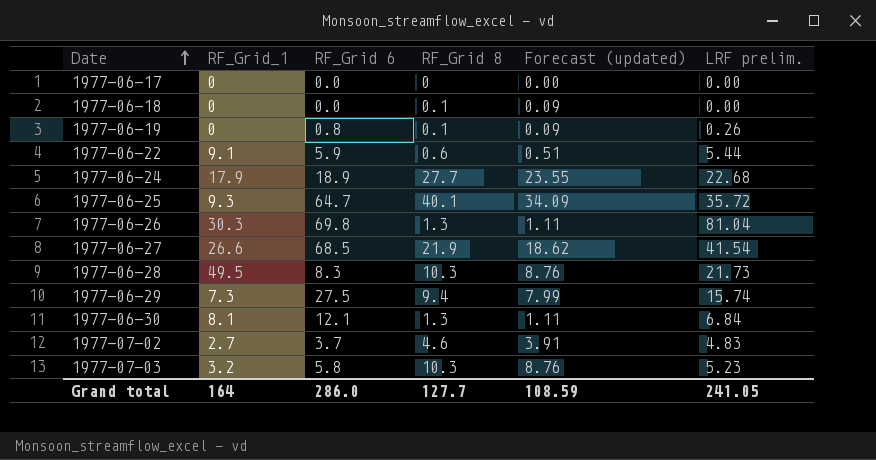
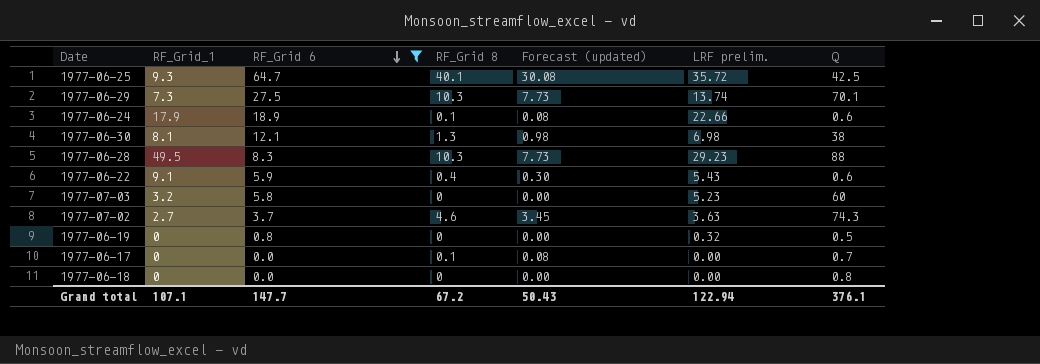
filter: none -> RF_Grid 6 <= 64.7
row order: Date ascending -> RF_Grid 6 descending
column Forecast (updated) | formula: [RF_Grid 8] * 0.85 -> [RF_Grid 8] * 0.75
column Q | position: none -> 7
1977-06-29 | RF_Grid 8: 9.4 -> 10.3
1977-06-29 | LRF prelim.: 15.74 -> 13.74
1977-06-24 | RF_Grid 8: 27.7 -> 0.1
1977-06-24 | LRF prelim.: 22.68 -> 22.66
1977-06-30 | LRF prelim.: 6.84 -> 6.98
1977-06-28 | LRF prelim.: 21.73 -> 29.23
1977-06-22 | RF_Grid 8: 0.6 -> 0.4
1977-06-22 | LRF prelim.: 5.44 -> 5.43
1977-07-03 | RF_Grid 8: 10.3 -> 0
1977-07-02 | LRF prelim.: 4.83 -> 3.63
1977-06-19 | RF_Grid 8: 0.1 -> 0
1977-06-19 | LRF prelim.: 0.26 -> 0.32
1977-06-17 | RF_Grid 8: 0 -> 0.1
1977-06-18 | RF_Grid 8: 0.1 -> 0
Grand total | RF_Grid_1: 164 -> 107.1
Grand total | RF_Grid 6: 286.0 -> 147.7
Grand total | RF_Grid 8: 127.7 -> 67.2
Grand total | Forecast (updated): 108.59 -> 50.43
Grand total | LRF prelim.: 241.05 -> 122.94

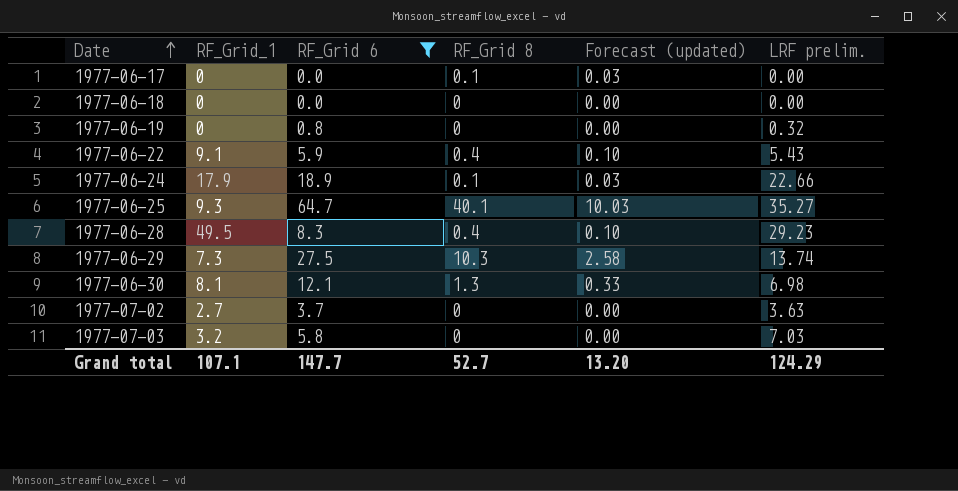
row order: RF_Grid 6 descending -> Date ascending
column Q | position: 7 -> none
column Forecast (updated) | formula: [RF_Grid 8] * 0.75 -> [RF_Grid 8] * 0.25
1977-06-25 | LRF prelim.: 35.72 -> 35.27
1977-06-28 | RF_Grid 8: 10.3 -> 0.4
1977-07-02 | RF_Grid 8: 4.6 -> 0
1977-07-03 | LRF prelim.: 5.23 -> 7.03
Grand total | RF_Grid 8: 67.2 -> 52.7
Grand total | Forecast (updated): 50.43 -> 13.20
Grand total | LRF prelim.: 122.94 -> 124.29

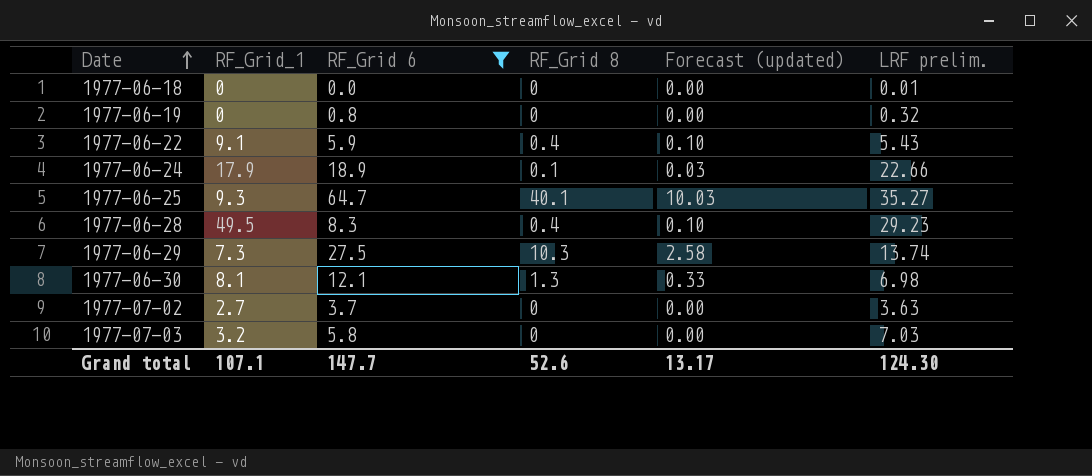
row 1977-06-17: 0 | 0.0 | 0.1 | 0.03 | 0.00 -> none
1977-06-18 | LRF prelim.: 0.00 -> 0.01
Grand total | RF_Grid 8: 52.7 -> 52.6
Grand total | Forecast (updated): 13.20 -> 13.17
Grand total | LRF prelim.: 124.29 -> 124.30

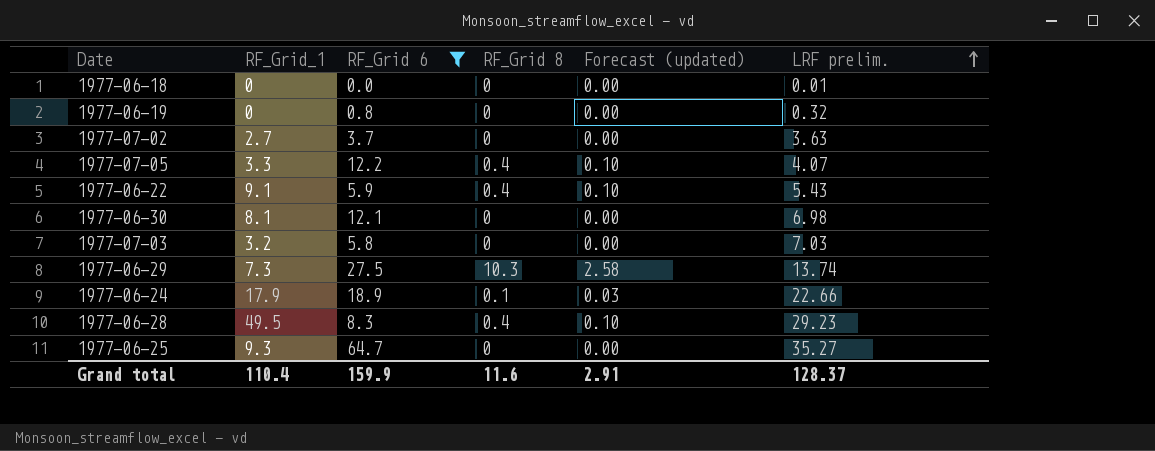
row order: Date ascending -> LRF prelim. ascending
row 1977-07-05: none -> 3.3 | 12.2 | 0.4 | 0.10 | 4.07
1977-06-30 | RF_Grid 8: 1.3 -> 0
1977-06-30 | Forecast (updated): 0.33 -> 0.00
1977-06-25 | RF_Grid 8: 40.1 -> 0
1977-06-25 | Forecast (updated): 10.03 -> 0.00
Grand total | RF_Grid_1: 107.1 -> 110.4
Grand total | RF_Grid 6: 147.7 -> 159.9
Grand total | RF_Grid 8: 52.6 -> 11.6
Grand total | Forecast (updated): 13.17 -> 2.91
Grand total | LRF prelim.: 124.30 -> 128.37

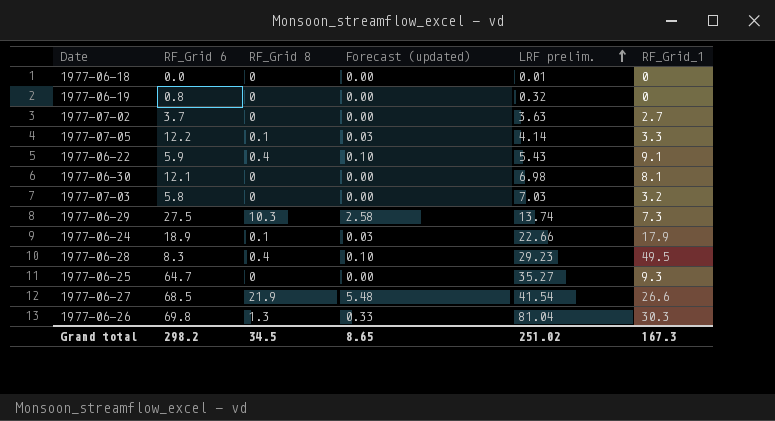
filter: RF_Grid 6 <= 64.7 -> none
column RF_Grid_1 | position: 2 -> 6
1977-07-05 | RF_Grid 8: 0.4 -> 0.1
1977-07-05 | Forecast (updated): 0.10 -> 0.03
1977-07-05 | LRF prelim.: 4.07 -> 4.14
Grand total | RF_Grid 6: 159.9 -> 298.2
Grand total | RF_Grid 8: 11.6 -> 34.5
Grand total | Forecast (updated): 2.91 -> 8.65
Grand total | LRF prelim.: 128.37 -> 251.02
Grand total | RF_Grid_1: 110.4 -> 167.3

